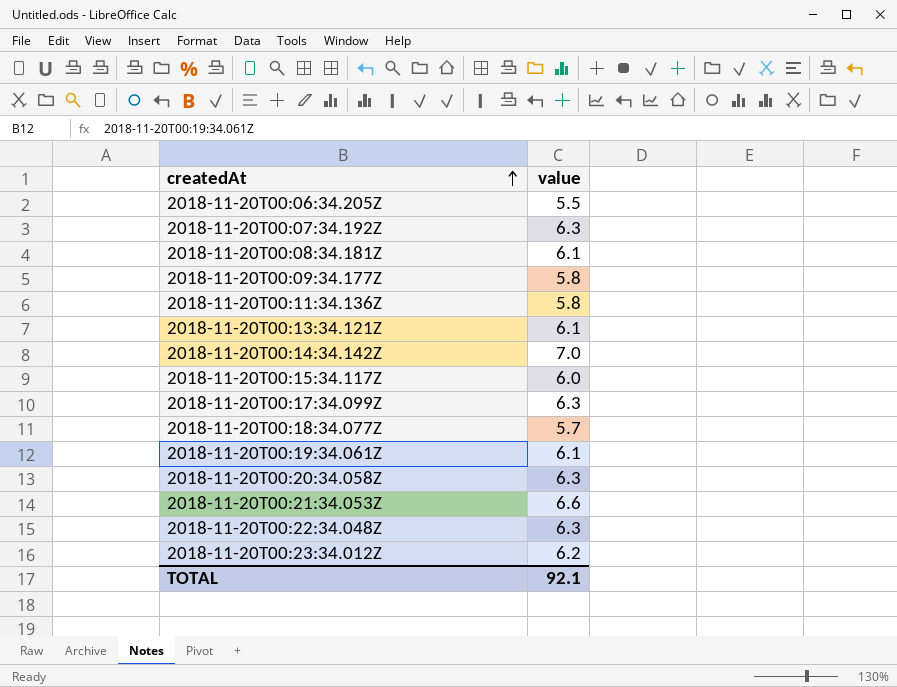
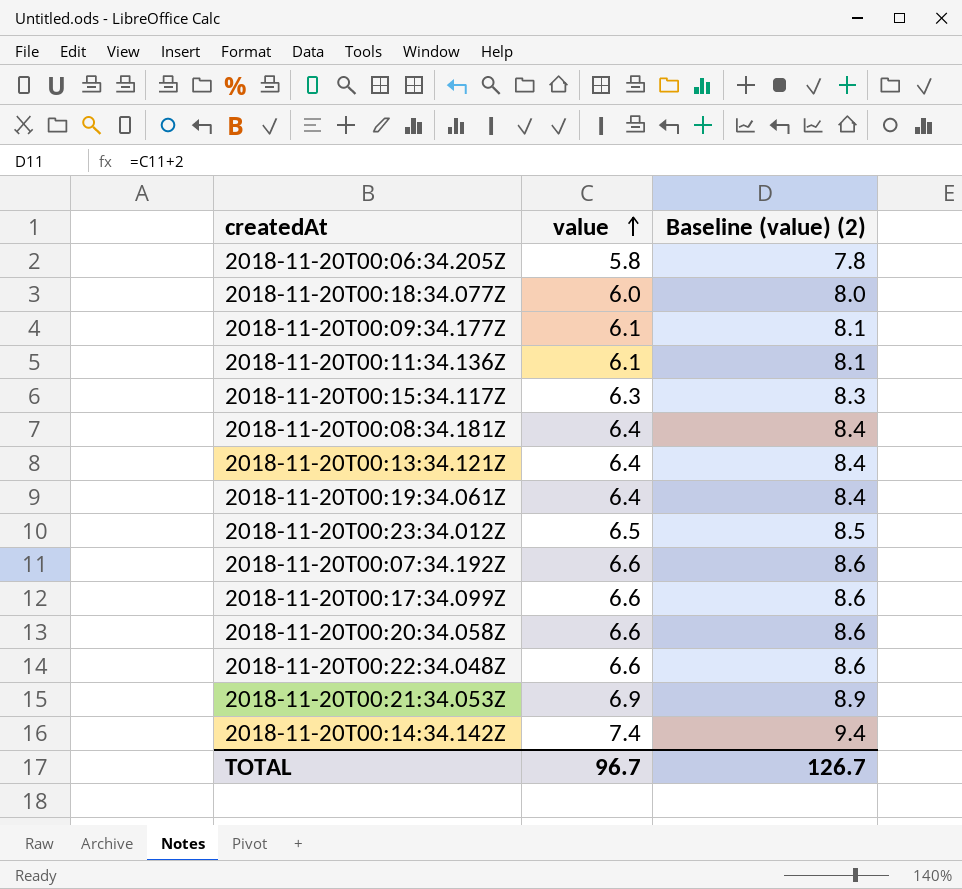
row order: createdAt ascending -> value ascending
column Baseline (value) (2) | formula: none -> [value] + 2
2018-11-20T00:06:34.205Z | value: 5.5 -> 5.8
2018-11-20T00:18:34.077Z | value: 5.7 -> 6.0
2018-11-20T00:09:34.177Z | value: 5.8 -> 6.1
2018-11-20T00:11:34.136Z | value: 5.8 -> 6.1
2018-11-20T00:15:34.117Z | value: 6.0 -> 6.3
2018-11-20T00:08:34.181Z | value: 6.1 -> 6.4
2018-11-20T00:13:34.121Z | value: 6.1 -> 6.4
2018-11-20T00:19:34.061Z | value: 6.1 -> 6.4
2018-11-20T00:23:34.012Z | value: 6.2 -> 6.5
2018-11-20T00:07:34.192Z | value: 6.3 -> 6.6
2018-11-20T00:17:34.099Z | value: 6.3 -> 6.6
2018-11-20T00:20:34.058Z | value: 6.3 -> 6.6
2018-11-20T00:22:34.048Z | value: 6.3 -> 6.6
2018-11-20T00:21:34.053Z | value: 6.6 -> 6.9
2018-11-20T00:14:34.142Z | value: 7.0 -> 7.4
TOTAL | value: 92.1 -> 96.7

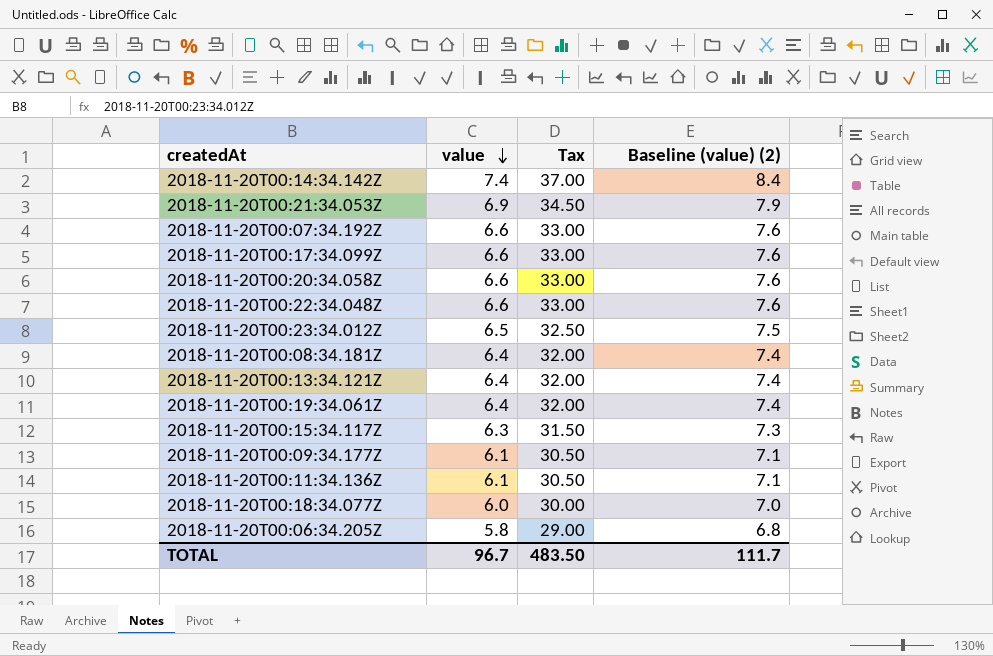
row order: value ascending -> value descending
column Tax | formula: none -> [value] * 5
column Baseline (value) (2) | formula: [value] + 2 -> [value] + 1
TOTAL | Baseline (value) (2): 126.7 -> 111.7

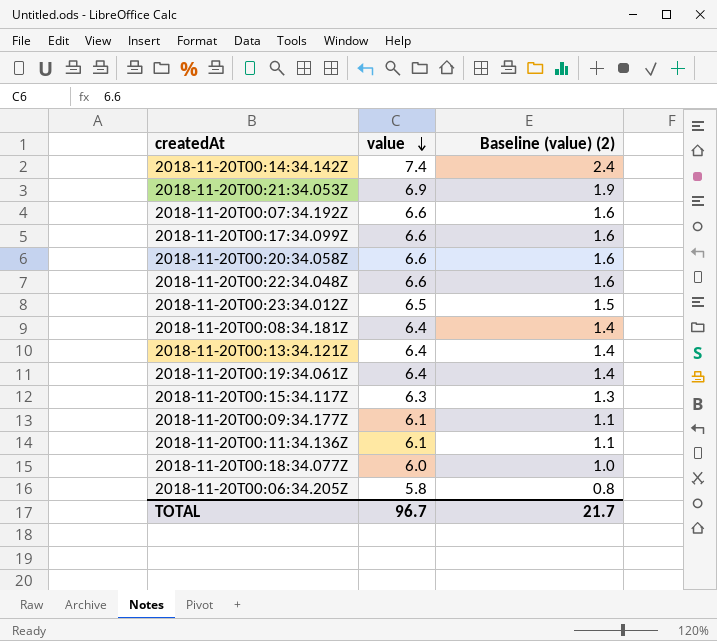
column Tax | formula: [value] * 5 -> none
column Baseline (value) (2) | formula: [value] + 1 -> [value] - 5
TOTAL | Baseline (value) (2): 111.7 -> 21.7

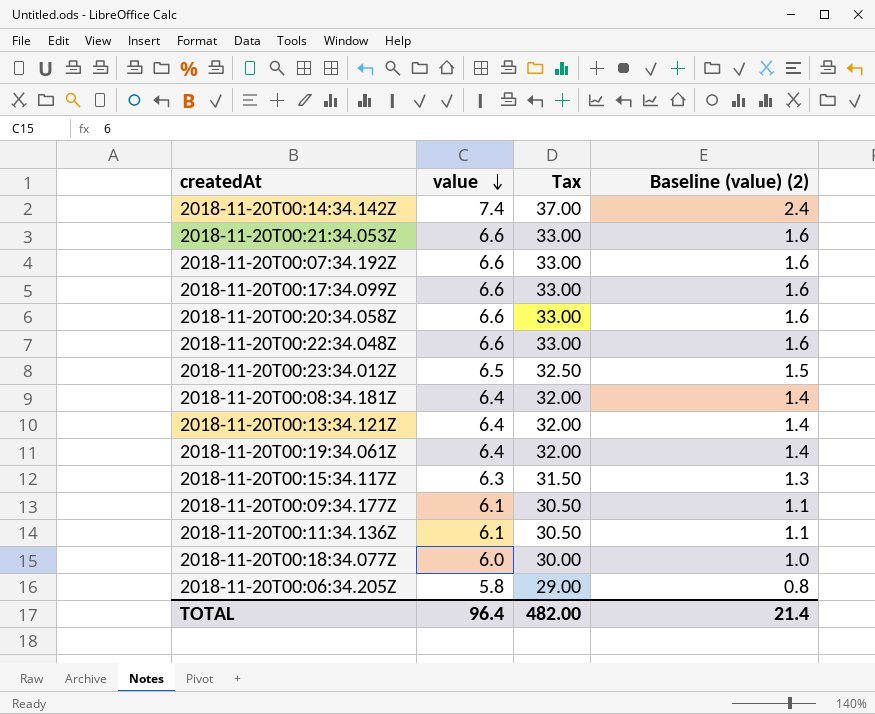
column Tax | formula: none -> [value] * 5
2018-11-20T00:21:34.053Z | value: 6.9 -> 6.6
2018-11-20T00:21:34.053Z | Baseline (value) (2): 1.9 -> 1.6
TOTAL | value: 96.7 -> 96.4
TOTAL | Baseline (value) (2): 21.7 -> 21.4

